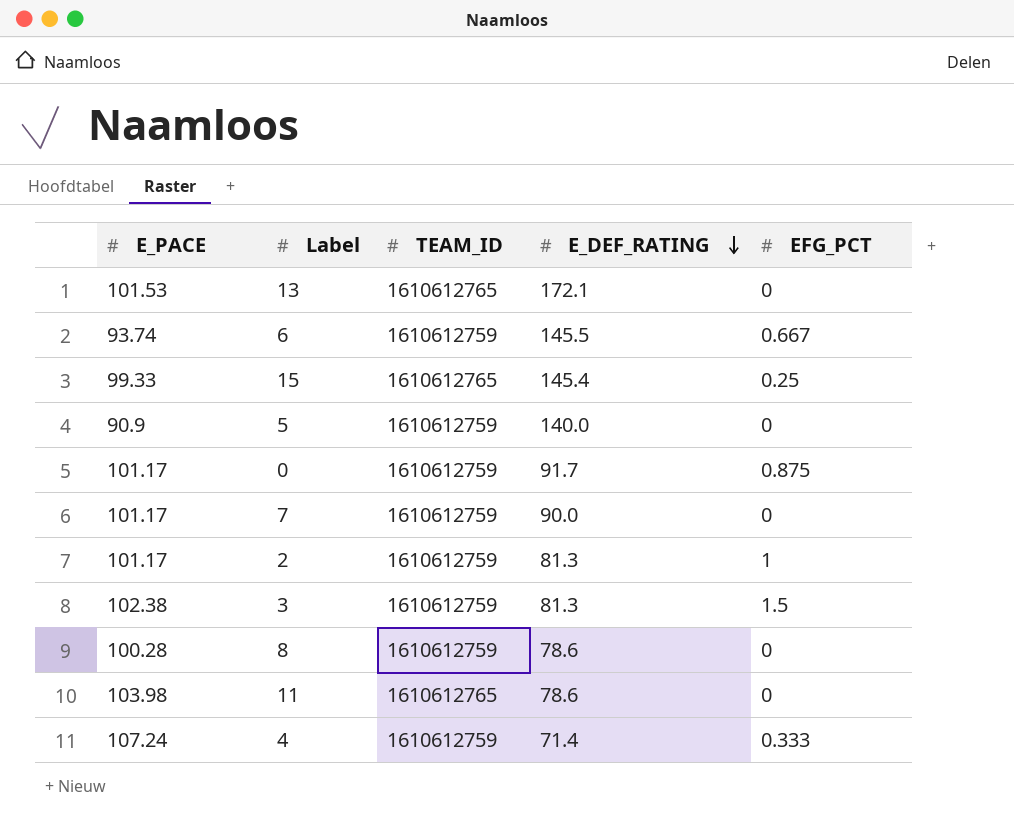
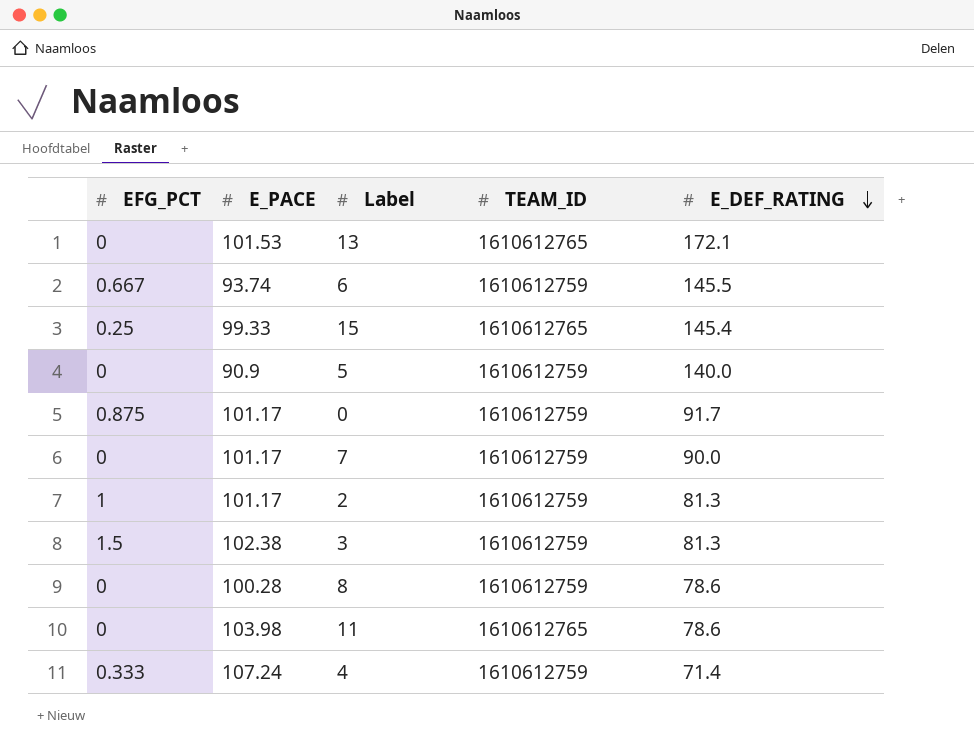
column EFG_PCT | position: 5 -> 1

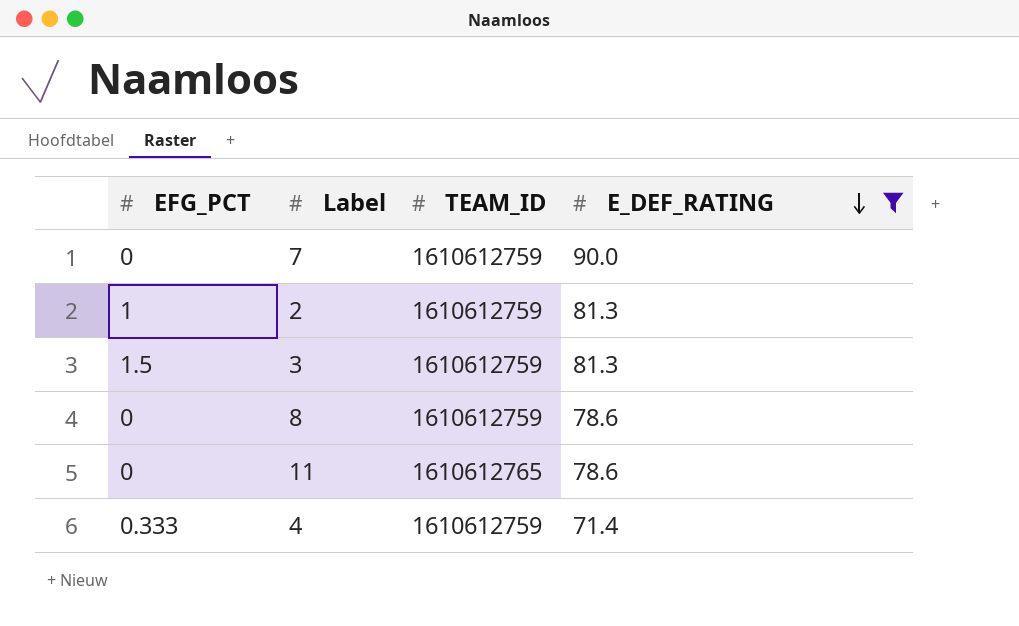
filter: none -> E_DEF_RATING <= 90.0
column E_PACE | position: 2 -> none

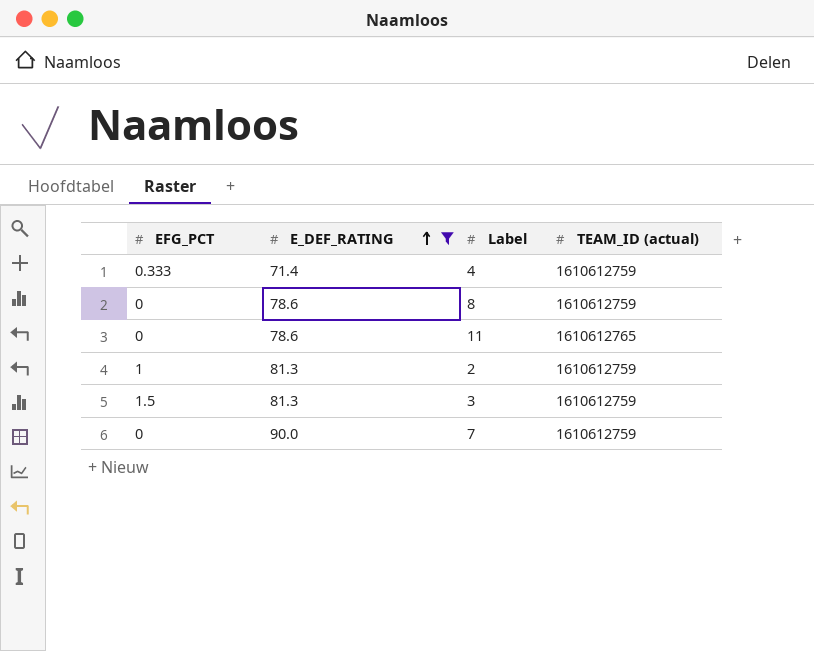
row order: E_DEF_RATING descending -> E_DEF_RATING ascending
column E_DEF_RATING | position: 4 -> 2
column name: TEAM_ID -> TEAM_ID (actual)

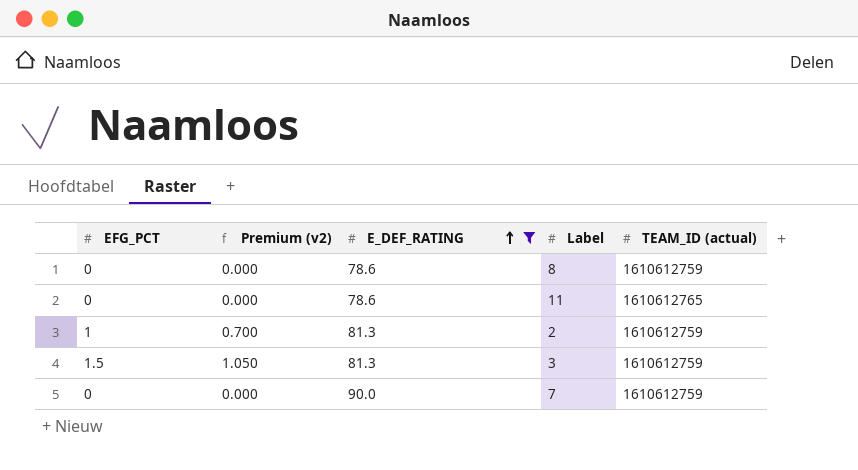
column Premium (v2) | formula: none -> [EFG_PCT] * 0.7
row 4: 0.333 | 71.4 | 1610612759 -> none

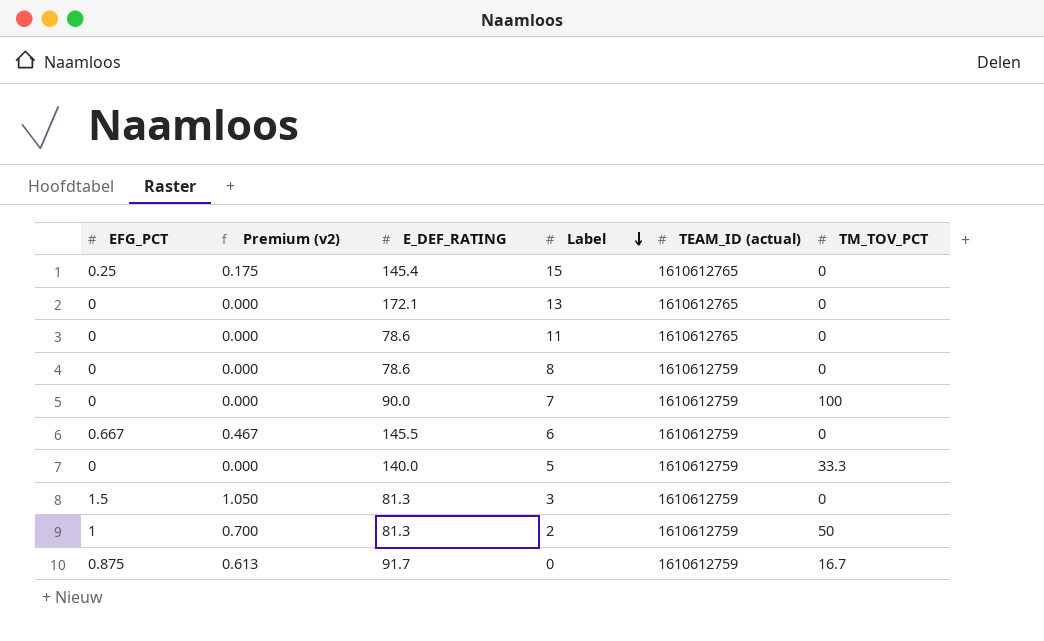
filter: E_DEF_RATING <= 90.0 -> none
row order: E_DEF_RATING ascending -> Label descending
column TM_TOV_PCT | position: none -> 6

